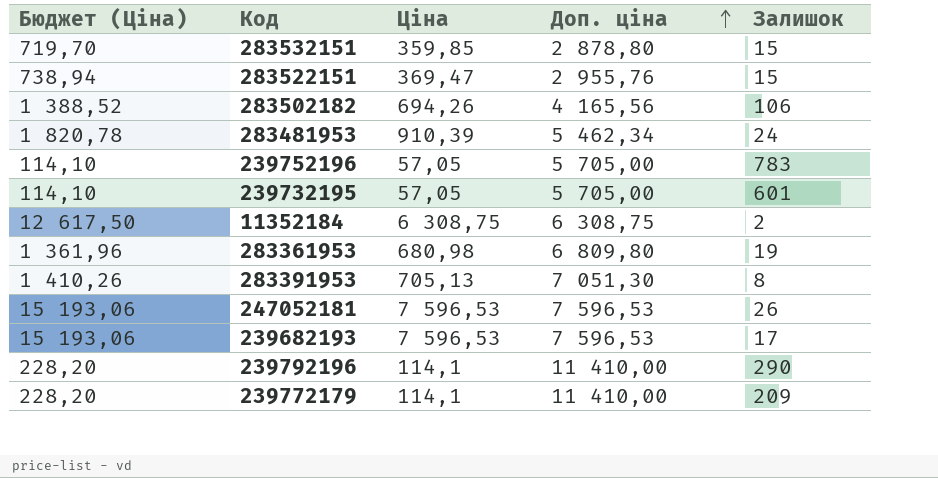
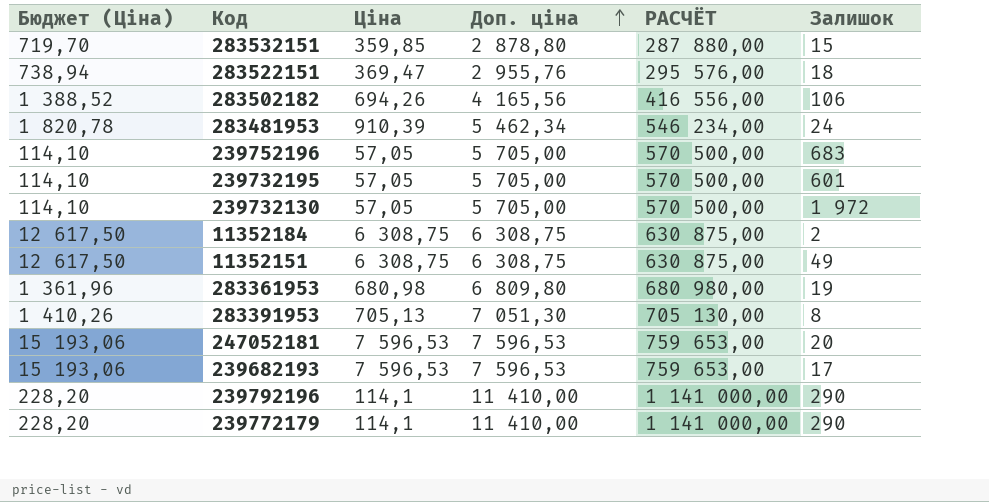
column РАСЧЁТ | formula: none -> [Доп. ціна] * 100
283522151 | Залишок: 15 -> 18
239752196 | Залишок: 783 -> 683
row 239732130: none -> 114,10 | 57,05 | 5 705,00 | 570 500,00 | 1 972
row 11352151: none -> 12 617,50 | 6 308,75 | 6 308,75 | 630 875,00 | 49
247052181 | Залишок: 26 -> 20
239772179 | Залишок: 209 -> 290

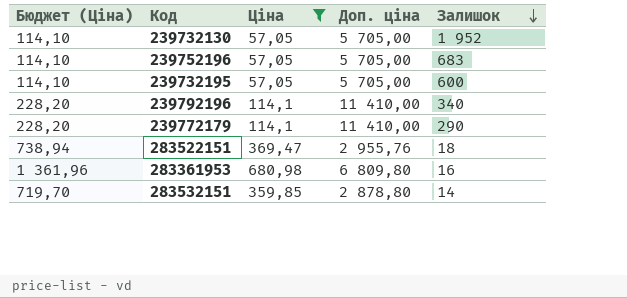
filter: none -> Ціна <= 680,98
row order: Доп. ціна ascending -> Залишок descending
column РАСЧЁТ | formula: [Доп. ціна] * 100 -> none
239732130 | Залишок: 1 972 -> 1 952
239732195 | Залишок: 601 -> 600
239792196 | Залишок: 290 -> 340
283361953 | Залишок: 19 -> 16
283532151 | Залишок: 15 -> 14

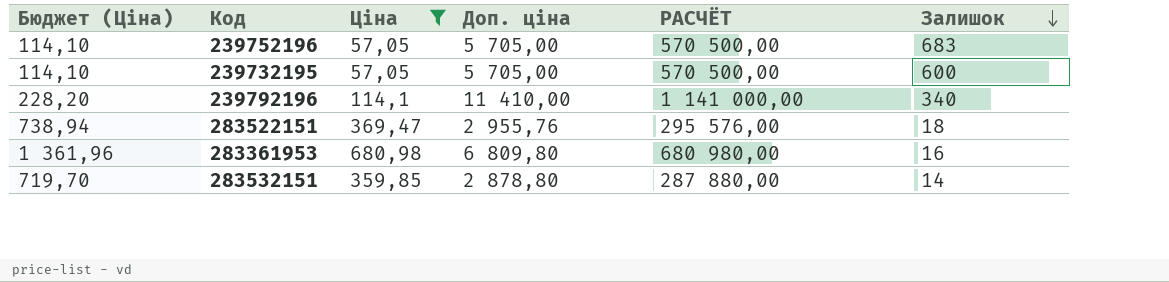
column РАСЧЁТ | formula: none -> [Доп. ціна] * 100
row 239732130: 114,10 | 57,05 | 5 705,00 | 1 952 -> none
row 239772179: 228,20 | 114,1 | 11 410,00 | 290 -> none

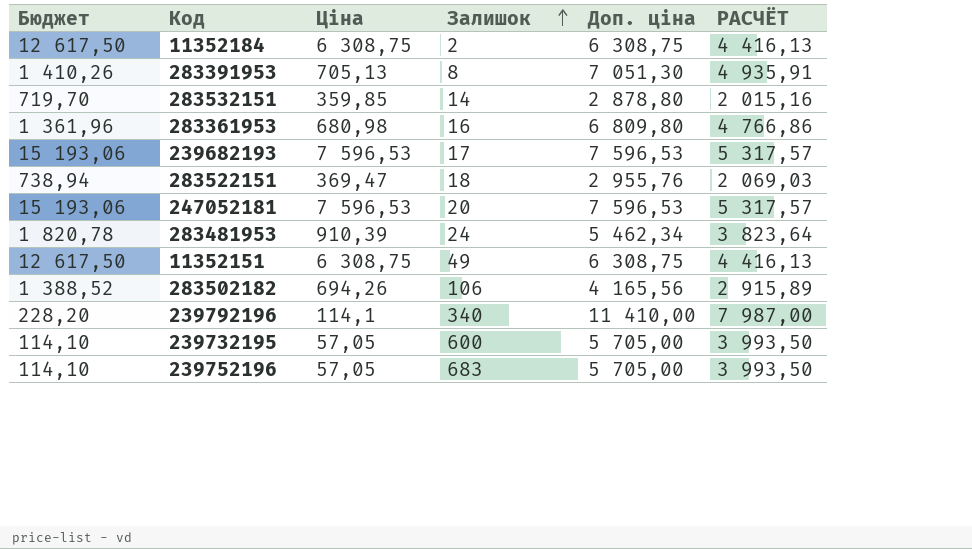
filter: Ціна <= 680,98 -> none
row order: Залишок descending -> Залишок ascending
column name: Бюджет (Ціна) -> Бюджет
column Залишок | position: 6 -> 4
column РАСЧЁТ | formula: [Доп. ціна] * 100 -> [Доп. ціна] * 0,7

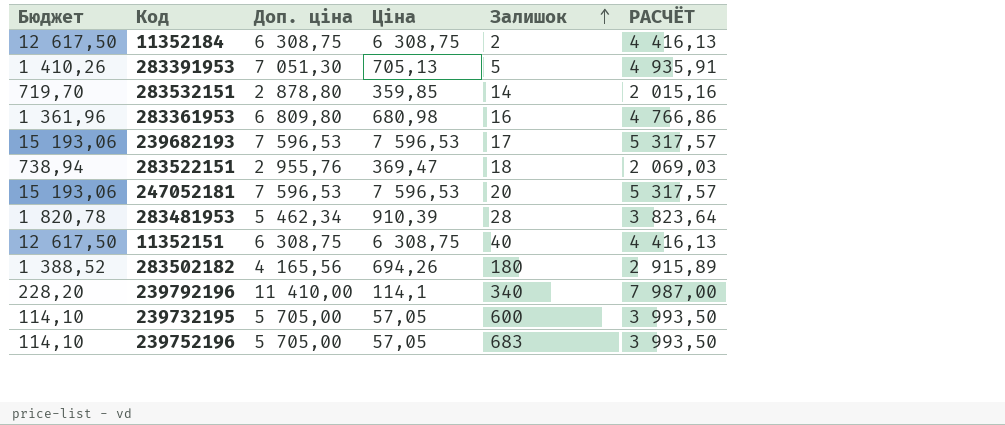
column Доп. ціна | position: 5 -> 3
283391953 | Залишок: 8 -> 5
283481953 | Залишок: 24 -> 28
11352151 | Залишок: 49 -> 40
283502182 | Залишок: 106 -> 180

